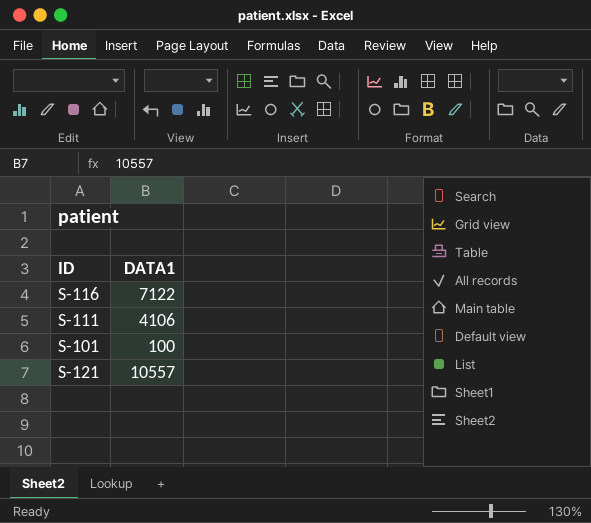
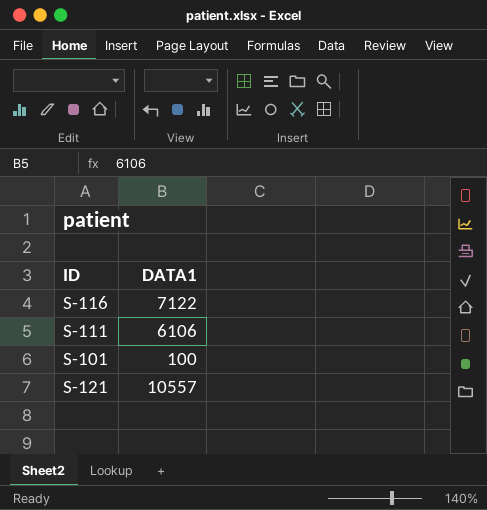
S-111 | DATA1: 4106 -> 6106

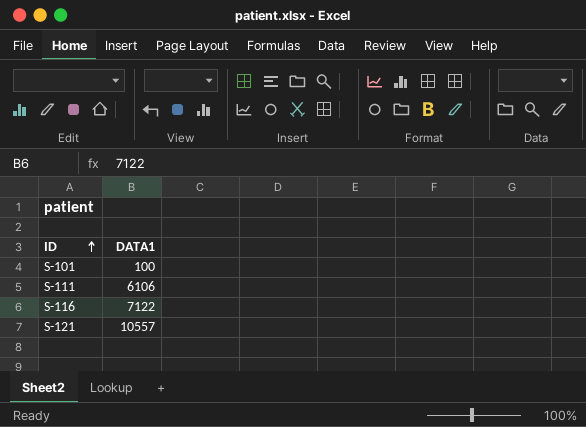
row order: none -> ID ascending

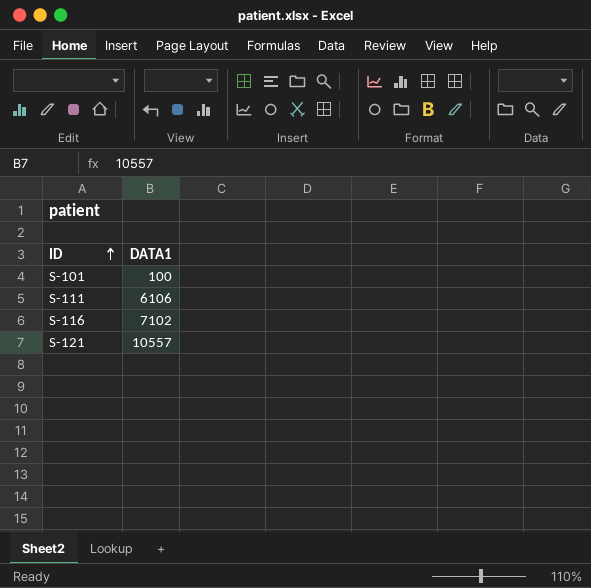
S-116 | DATA1: 7122 -> 7102

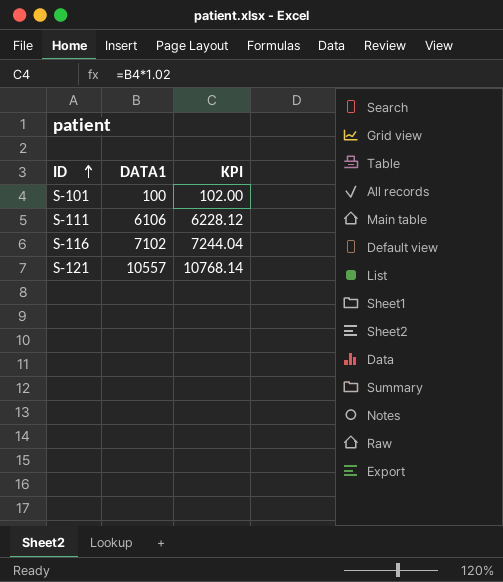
column KPI | formula: none -> [DATA1] * 1.02

